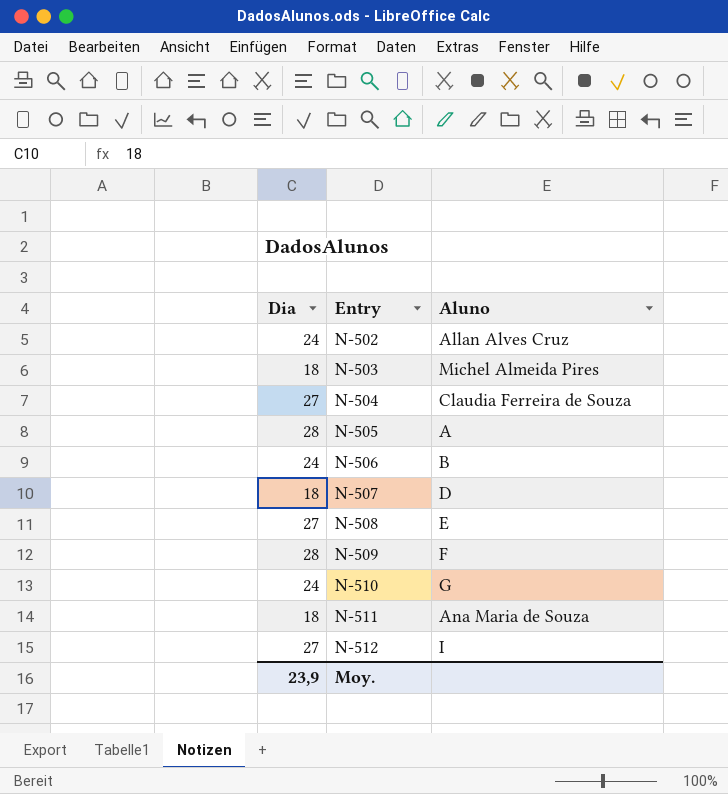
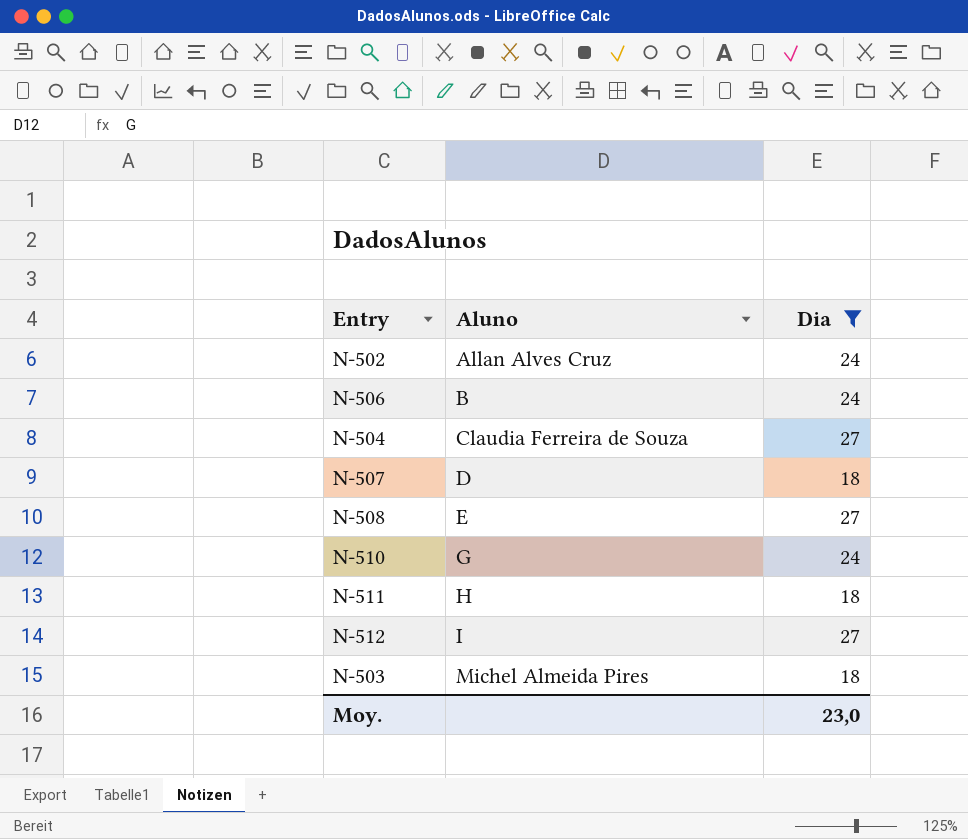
filter: none -> Dia != 28
row order: Entry ascending -> Aluno ascending
column Dia | position: 1 -> 3
N-511 | Aluno: Ana Maria de Souza -> H
Moy. | Dia: 23,9 -> 23,0

